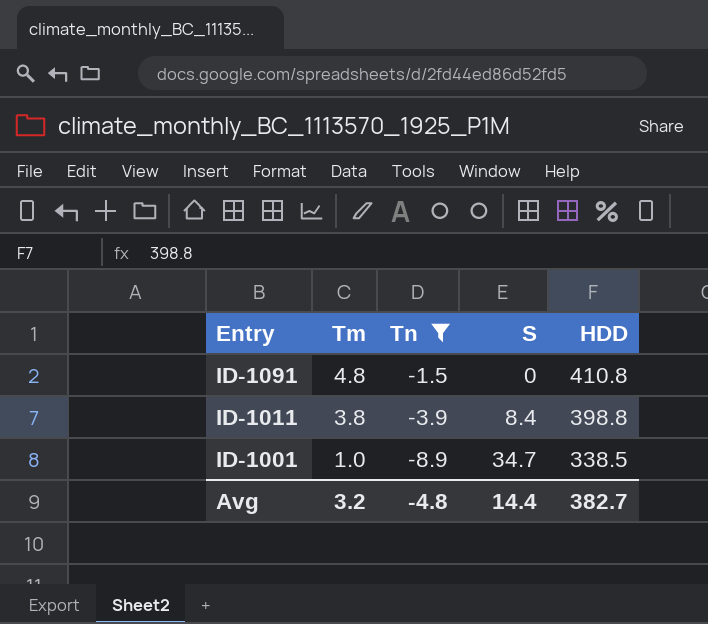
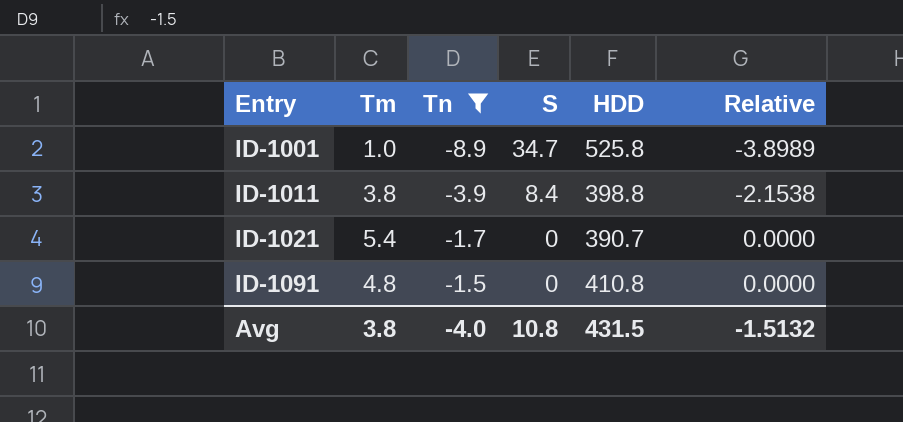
row order: Entry descending -> Entry ascending
column Relative | formula: none -> [S] / [Tn]
ID-1001 | HDD: 338.5 -> 525.8
row ID-1021: none -> 5.4 | -1.7 | 0 | 390.7 | 0.0000
Avg | Tm: 3.2 -> 3.8
Avg | Tn: -4.8 -> -4.0
Avg | S: 14.4 -> 10.8
Avg | HDD: 382.7 -> 431.5

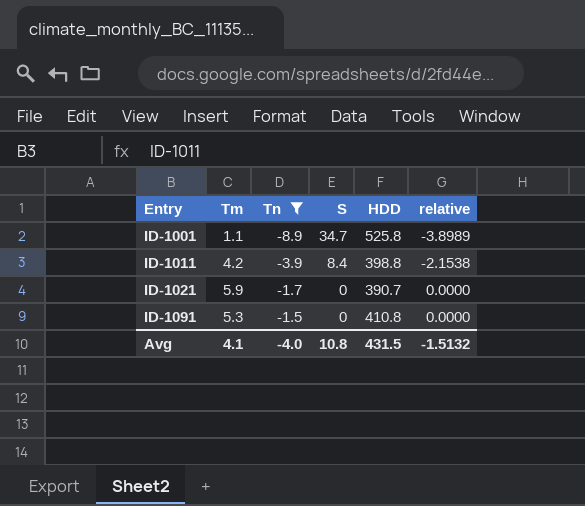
column name: Relative -> relative
ID-1001 | Tm: 1.0 -> 1.1
ID-1011 | Tm: 3.8 -> 4.2
ID-1021 | Tm: 5.4 -> 5.9
ID-1091 | Tm: 4.8 -> 5.3
Avg | Tm: 3.8 -> 4.1

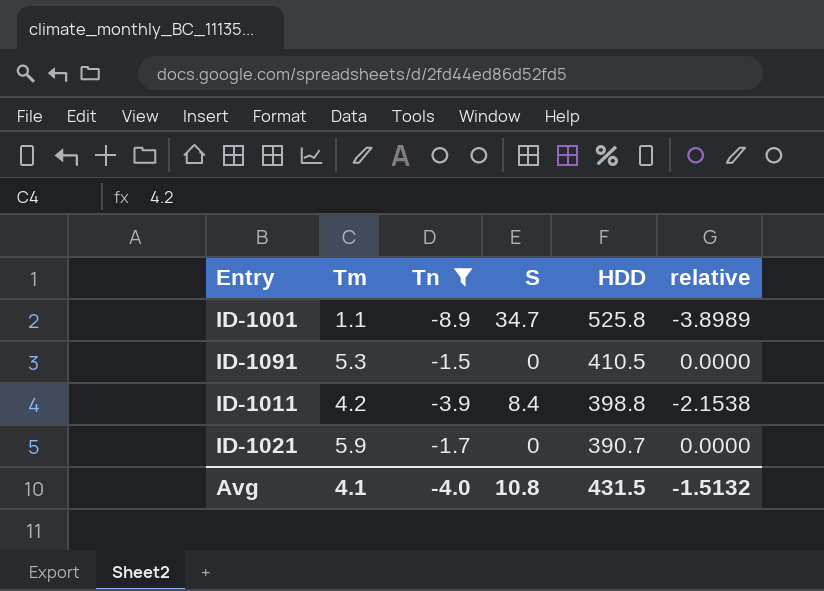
row order: Entry ascending -> HDD descending
ID-1091 | HDD: 410.8 -> 410.5

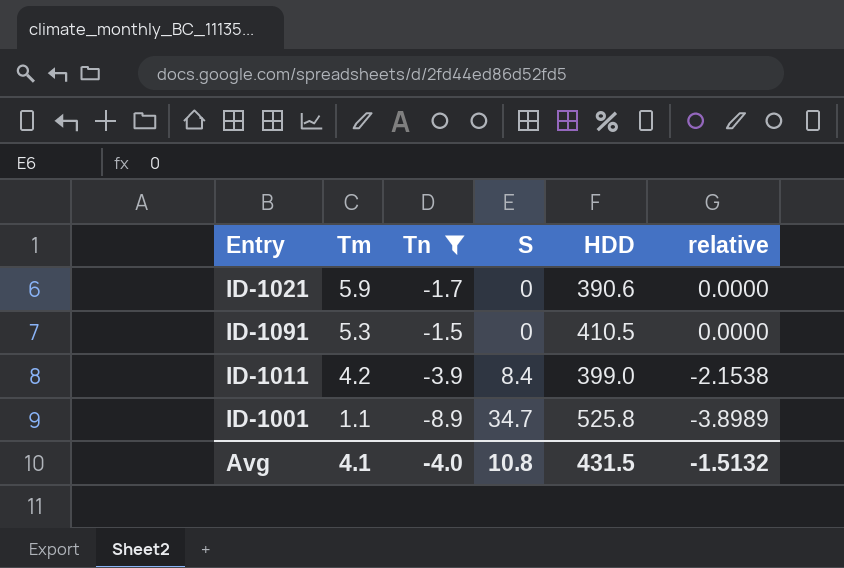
row order: HDD descending -> Tm descending
ID-1021 | HDD: 390.7 -> 390.6
ID-1011 | HDD: 398.8 -> 399.0

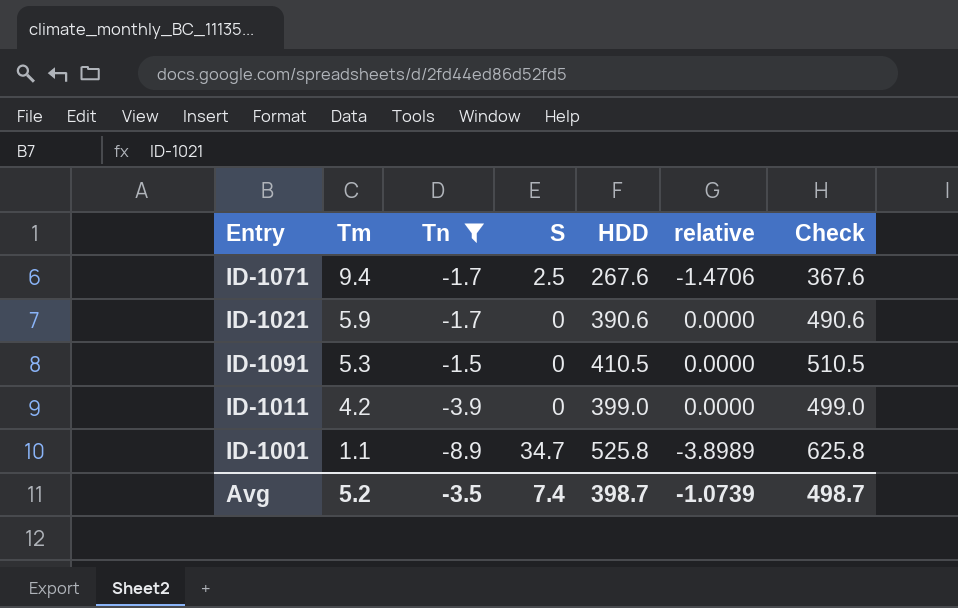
column Check | formula: none -> [HDD] + 100
row ID-1071: none -> 9.4 | -1.7 | 2.5 | 267.6 | -1.4706 | 367.6
ID-1011 | S: 8.4 -> 0
ID-1011 | relative: -2.1538 -> 0.0000
Avg | Tm: 4.1 -> 5.2
Avg | Tn: -4.0 -> -3.5
Avg | S: 10.8 -> 7.4
Avg | HDD: 431.5 -> 398.7
Avg | relative: -1.5132 -> -1.0739

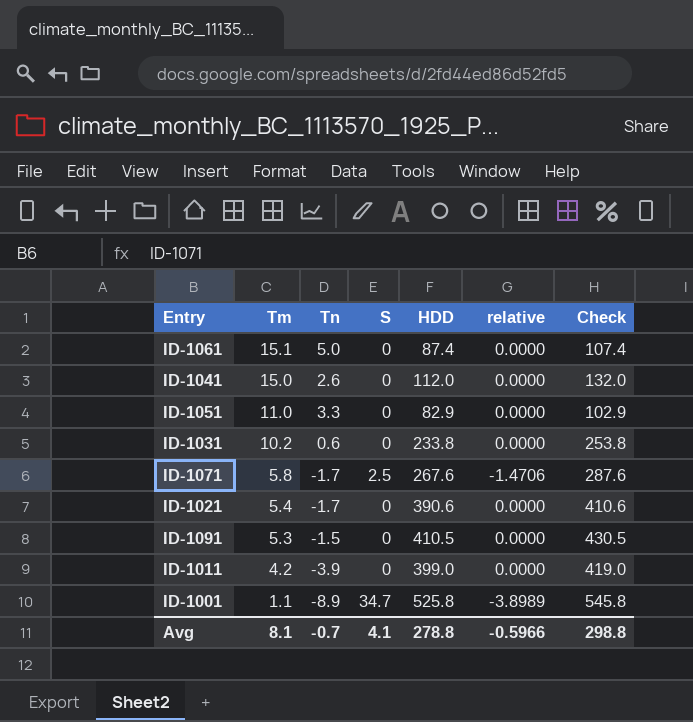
filter: Tn <= -1.5 -> none
column Check | formula: [HDD] + 100 -> [HDD] + 20
ID-1071 | Tm: 9.4 -> 5.8
ID-1021 | Tm: 5.9 -> 5.4
Avg | Tm: 5.2 -> 8.1
Avg | Tn: -3.5 -> -0.7
Avg | S: 7.4 -> 4.1
Avg | HDD: 398.7 -> 278.8
Avg | relative: -1.0739 -> -0.5966
Avg | Check: 498.7 -> 298.8

